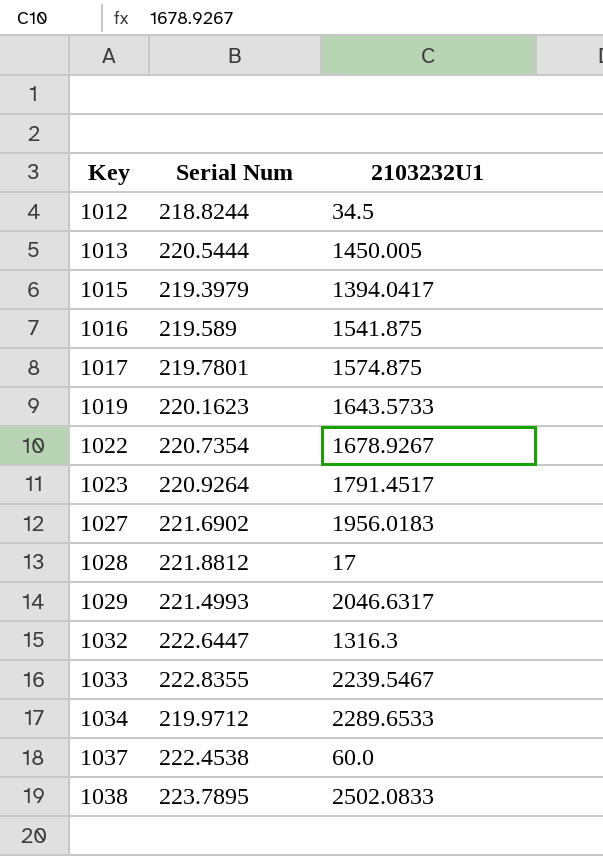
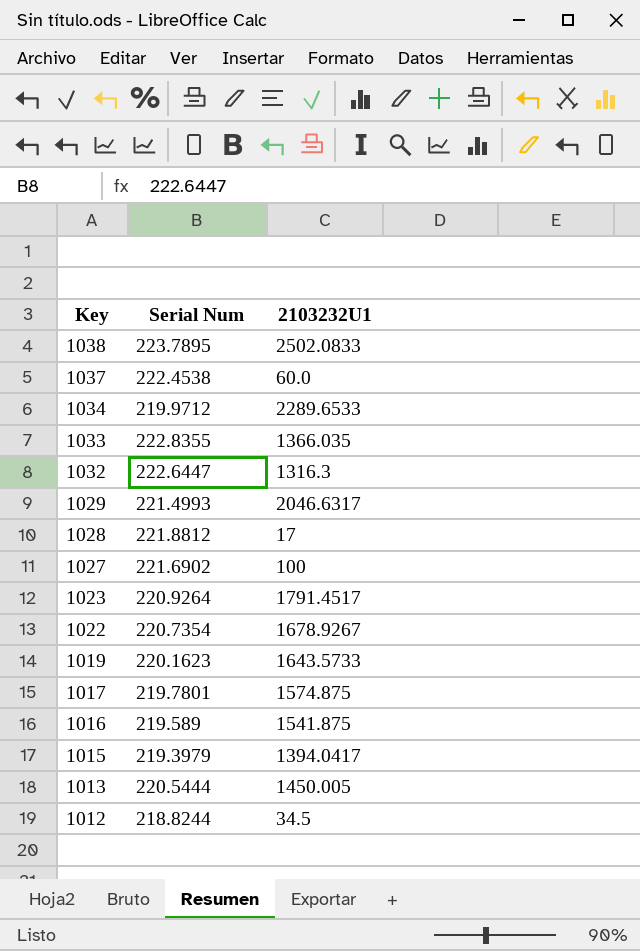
row order: Key ascending -> Key descending
1033 | 2103232U1: 2239.5467 -> 1366.035
1027 | 2103232U1: 1956.0183 -> 100

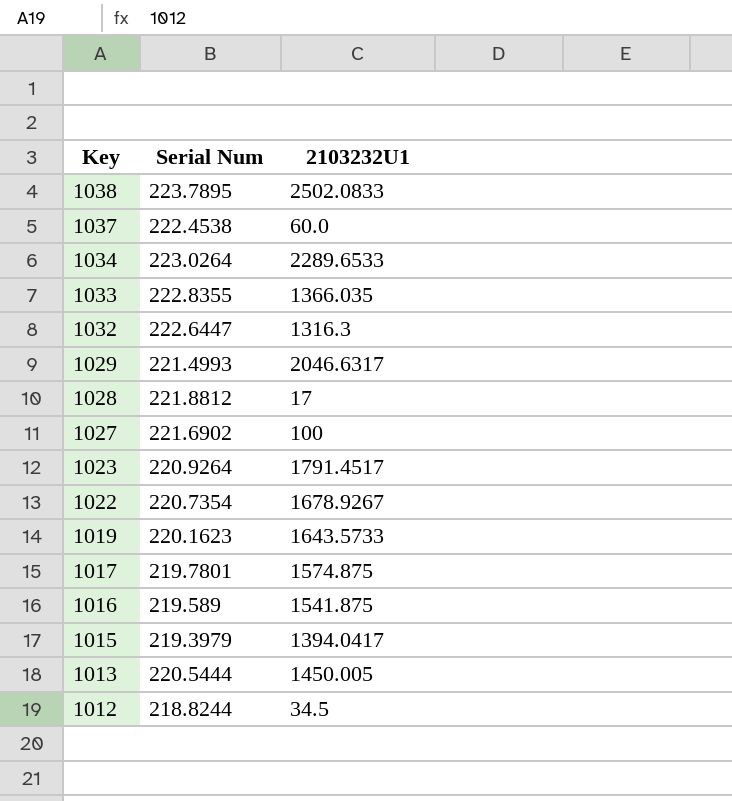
1034 | Serial Num: 219.9712 -> 223.0264

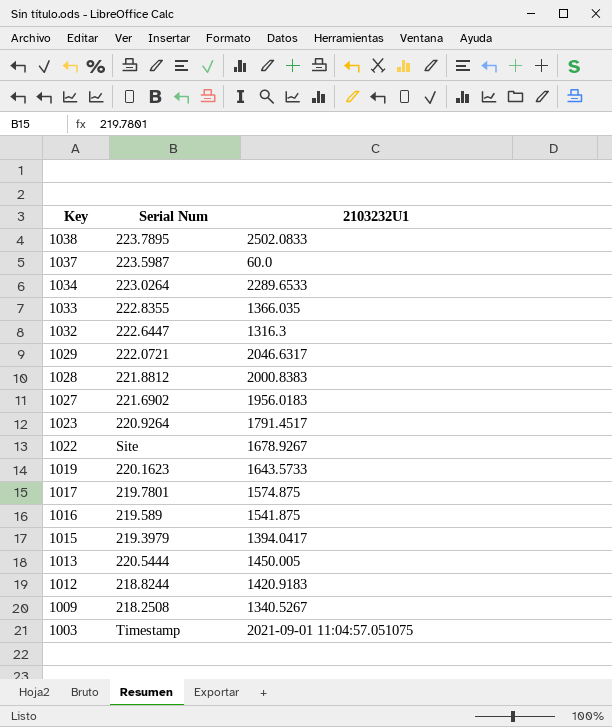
1037 | Serial Num: 222.4538 -> 223.5987
1029 | Serial Num: 221.4993 -> 222.0721
1028 | 2103232U1: 17 -> 2000.8383
1027 | 2103232U1: 100 -> 1956.0183
1022 | Serial Num: 220.7354 -> Site
1012 | 2103232U1: 34.5 -> 1420.9183
row 1009: none -> 218.2508 | 1340.5267
row 1003: none -> Timestamp | 2021-09-01 11:04:57.051075

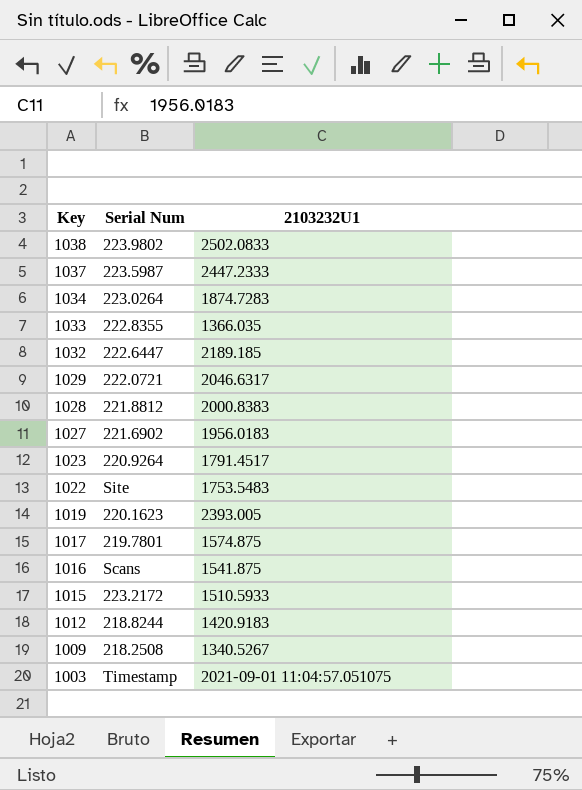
row 1013: 220.5444 | 1450.005 -> none
1038 | Serial Num: 223.7895 -> 223.9802
1037 | 2103232U1: 60.0 -> 2447.2333
1034 | 2103232U1: 2289.6533 -> 1874.7283
1032 | 2103232U1: 1316.3 -> 2189.185
1022 | 2103232U1: 1678.9267 -> 1753.5483
1019 | 2103232U1: 1643.5733 -> 2393.005
1016 | Serial Num: 219.589 -> Scans
1015 | Serial Num: 219.3979 -> 223.2172
1015 | 2103232U1: 1394.0417 -> 1510.5933

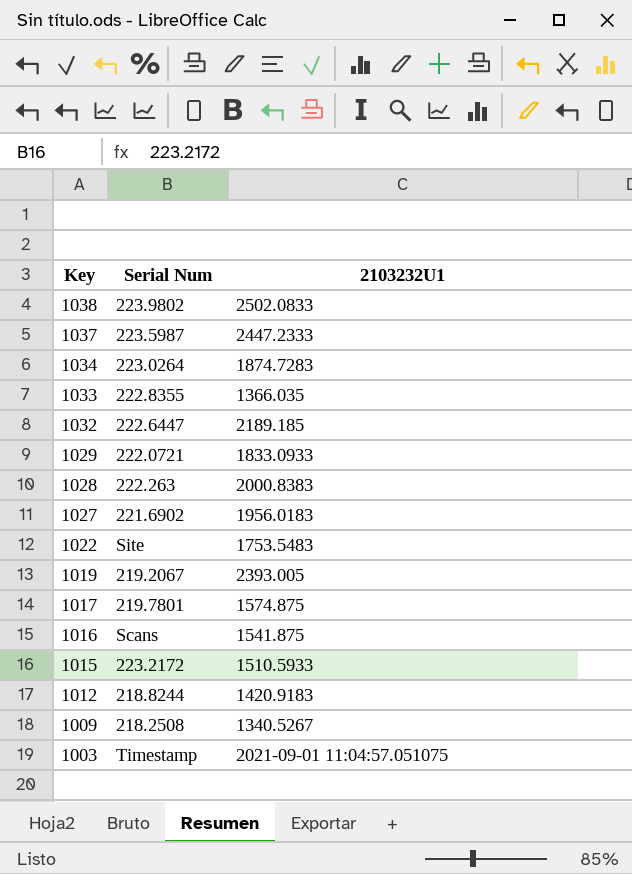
row 1023: 220.9264 | 1791.4517 -> none
1029 | 2103232U1: 2046.6317 -> 1833.0933
1028 | Serial Num: 221.8812 -> 222.263
1019 | Serial Num: 220.1623 -> 219.2067

